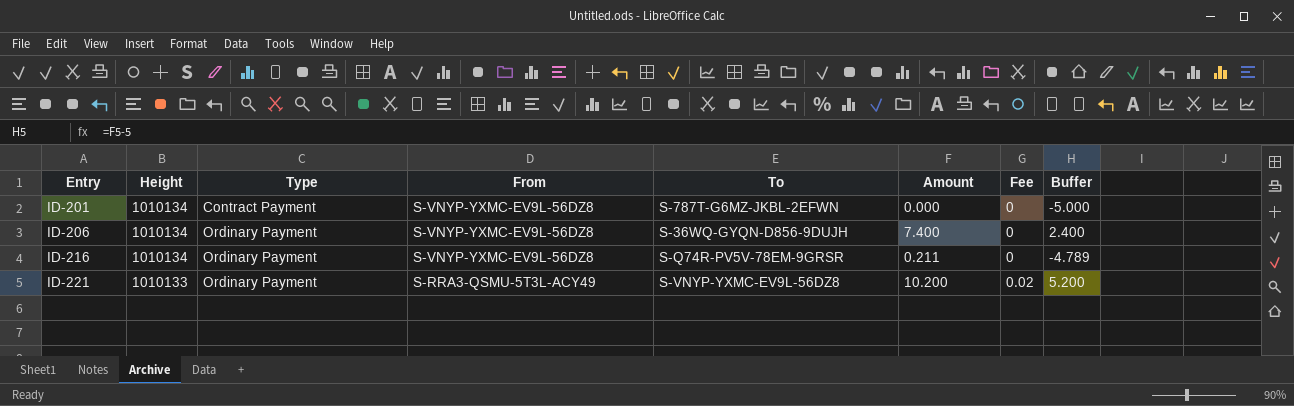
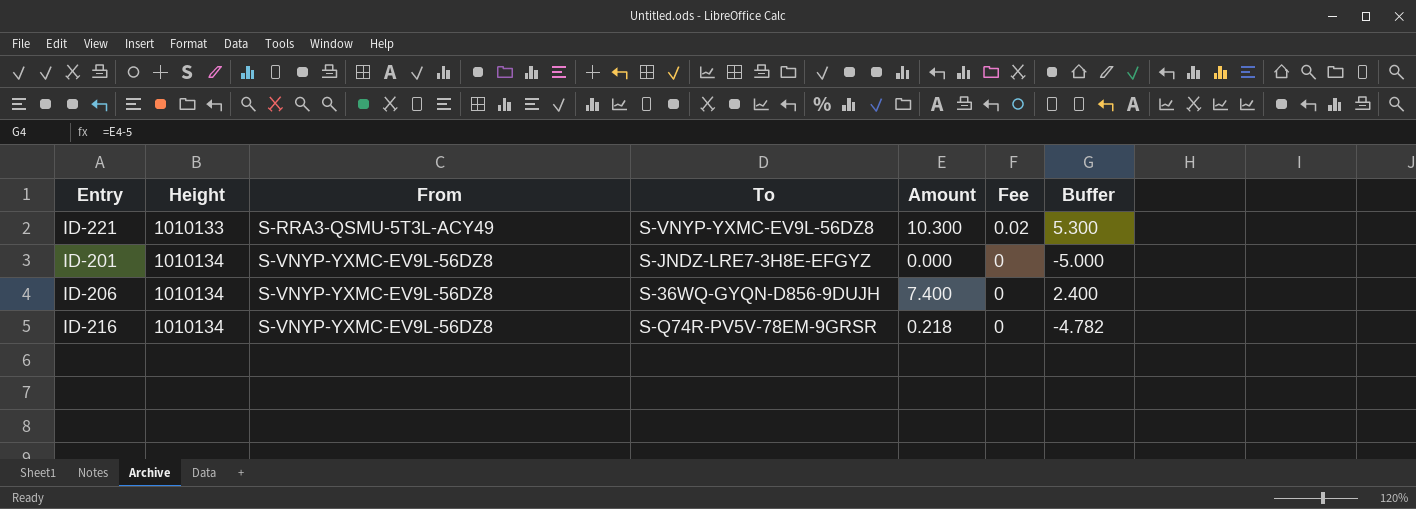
row order: Entry ascending -> Height ascending
column Type | position: 3 -> none
ID-221 | Amount: 10.200 -> 10.300
ID-221 | Buffer: 5.200 -> 5.300
ID-201 | To: S-787T-G6MZ-JKBL-2EFWN -> S-JNDZ-LRE7-3H8E-EFGYZ
ID-216 | Amount: 0.211 -> 0.218
ID-216 | Buffer: -4.789 -> -4.782

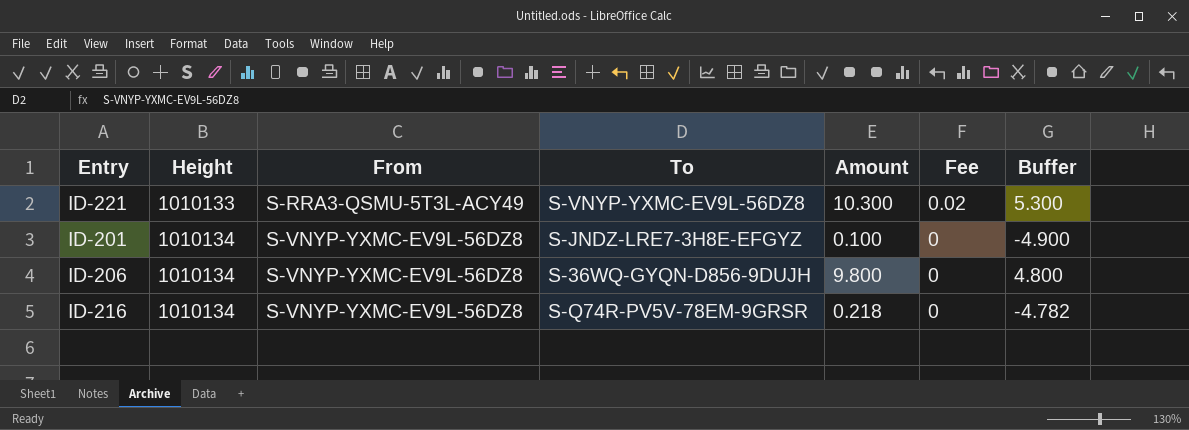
ID-201 | Amount: 0.000 -> 0.100
ID-201 | Buffer: -5.000 -> -4.900
ID-206 | Amount: 7.400 -> 9.800
ID-206 | Buffer: 2.400 -> 4.800

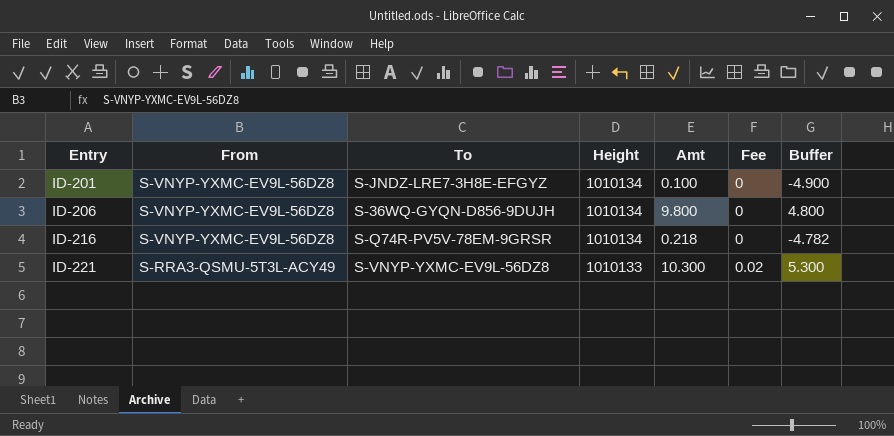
row order: Height ascending -> Entry ascending
column Height | position: 2 -> 4
column name: Amount -> Amt

